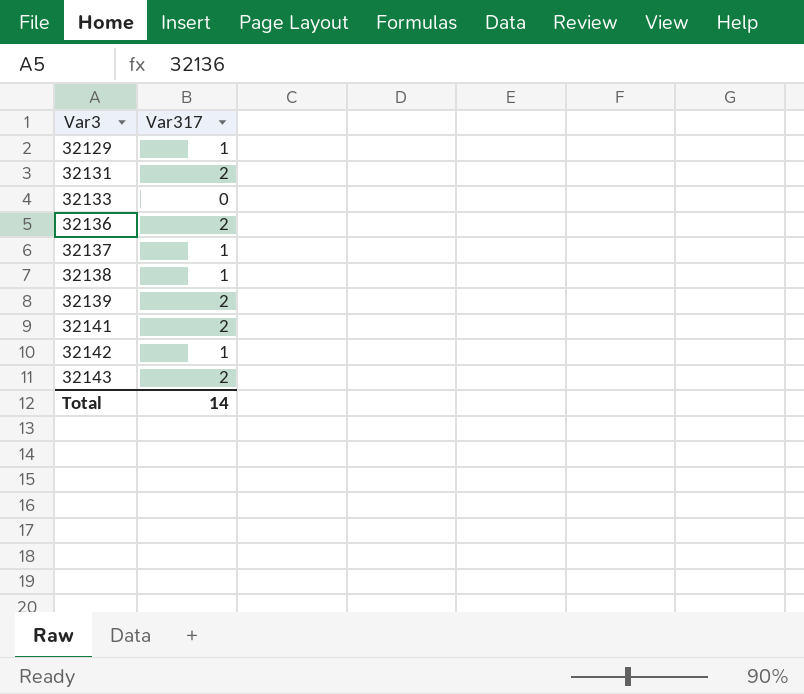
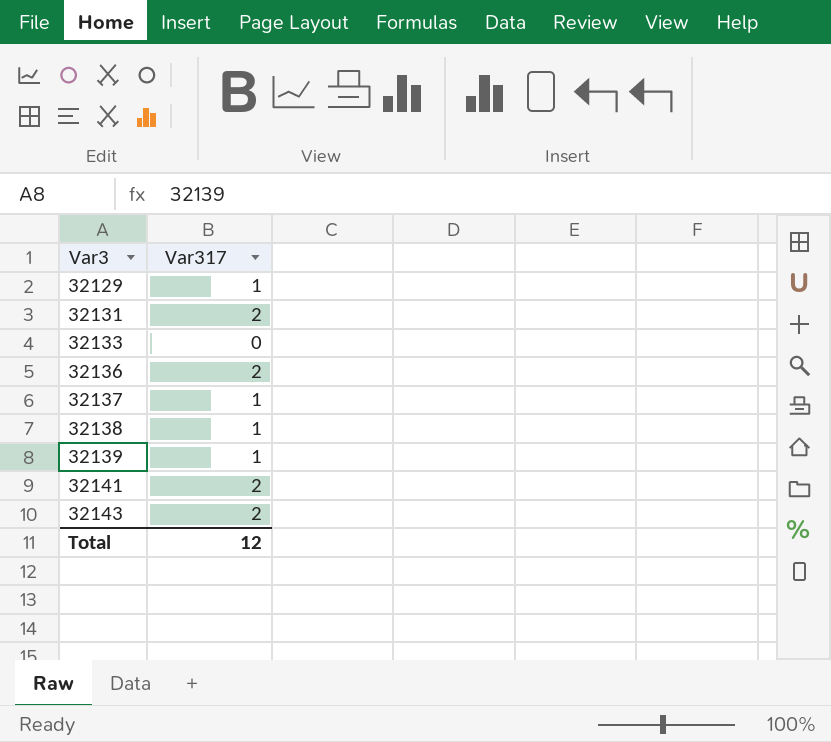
row 32142: 1 -> none
32139 | Var317: 2 -> 1
Total | Var317: 14 -> 12

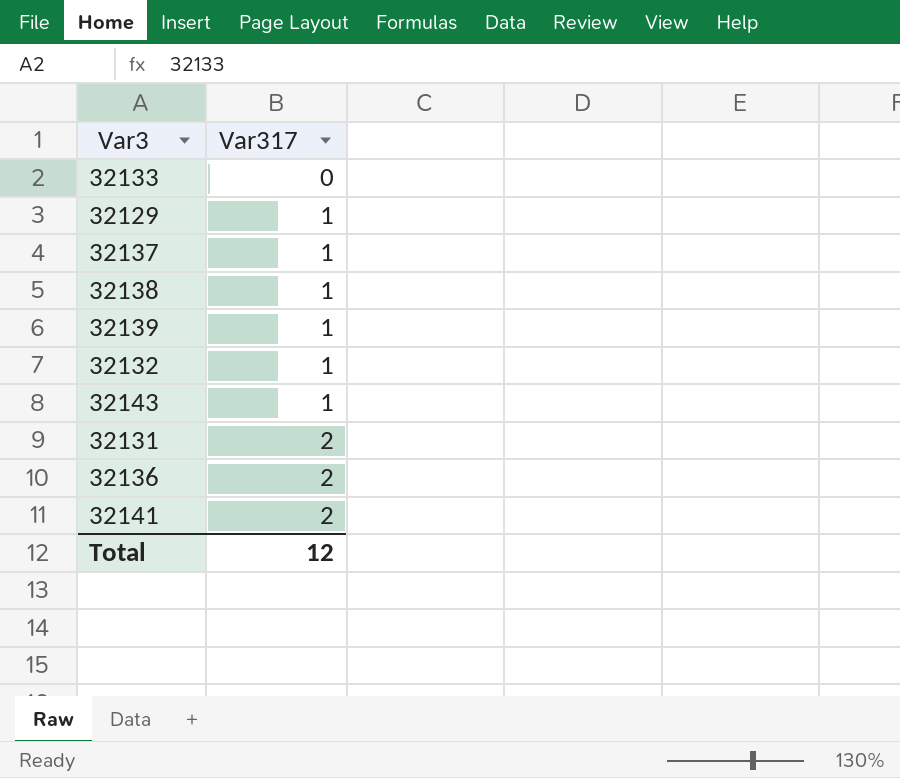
row order: Var3 ascending -> Var317 ascending
row 32132: none -> 1
32143 | Var317: 2 -> 1

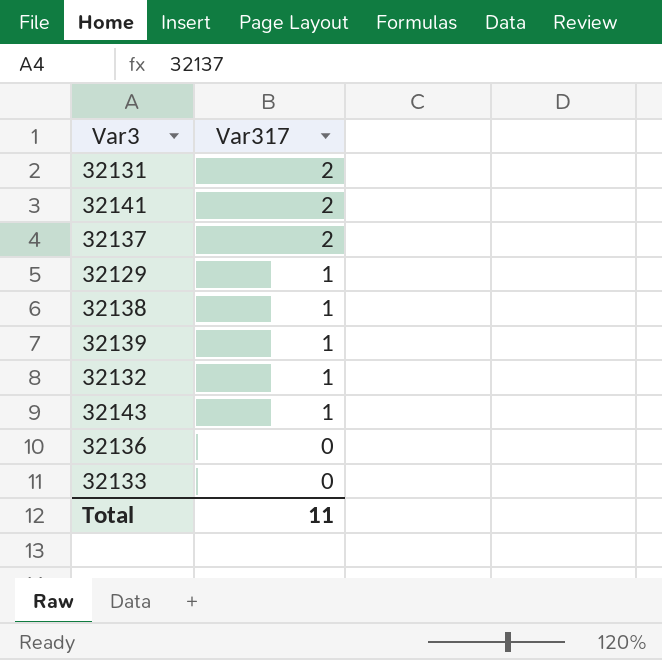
row order: Var317 ascending -> Var317 descending
32137 | Var317: 1 -> 2
32136 | Var317: 2 -> 0
Total | Var317: 12 -> 11

